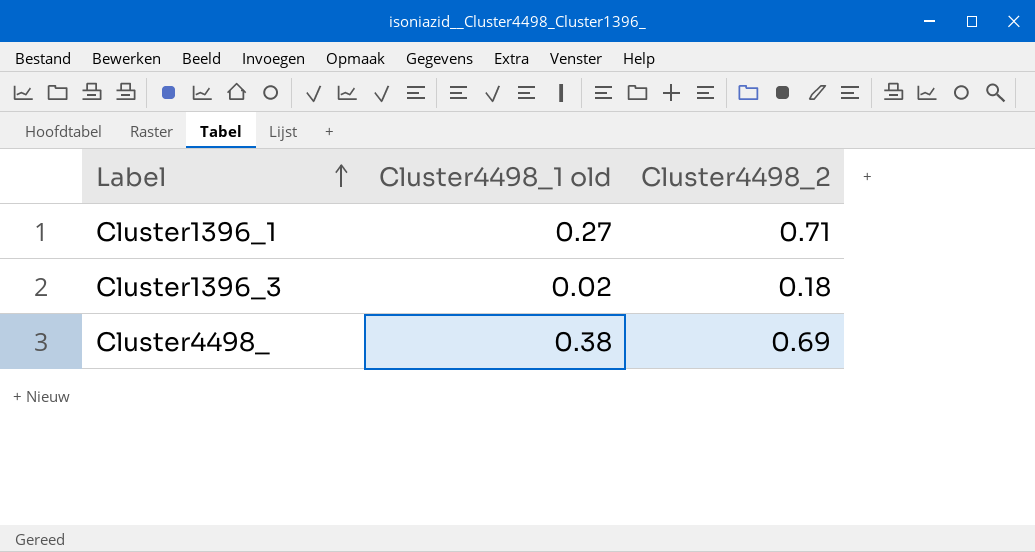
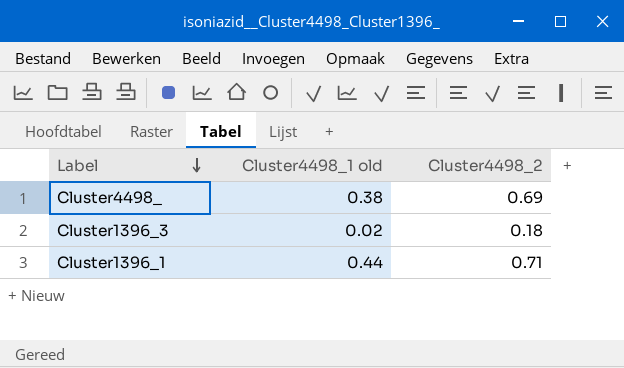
row order: Label ascending -> Label descending
Cluster1396_1 | Cluster4498_1 old: 0.27 -> 0.44

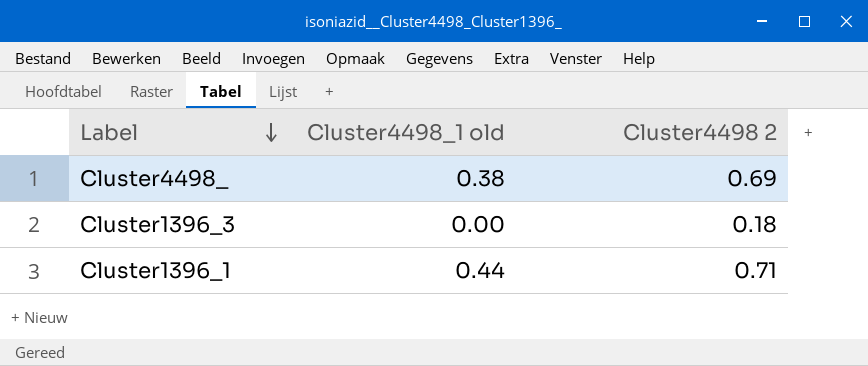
column name: Cluster4498_2 -> Cluster4498 2
Cluster1396_3 | Cluster4498_1 old: 0.02 -> 0.00

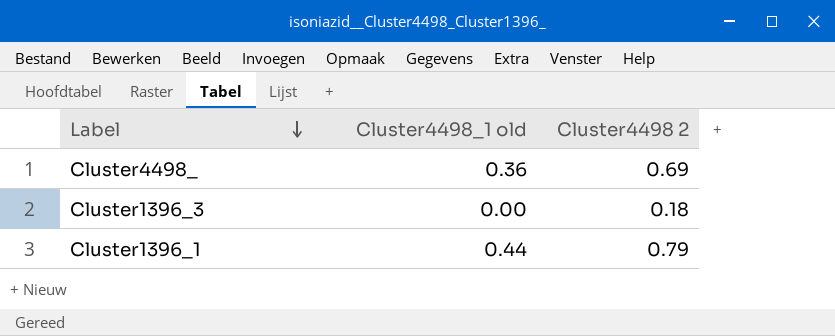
Cluster4498_ | Cluster4498_1 old: 0.38 -> 0.36
Cluster1396_1 | Cluster4498 2: 0.71 -> 0.79

